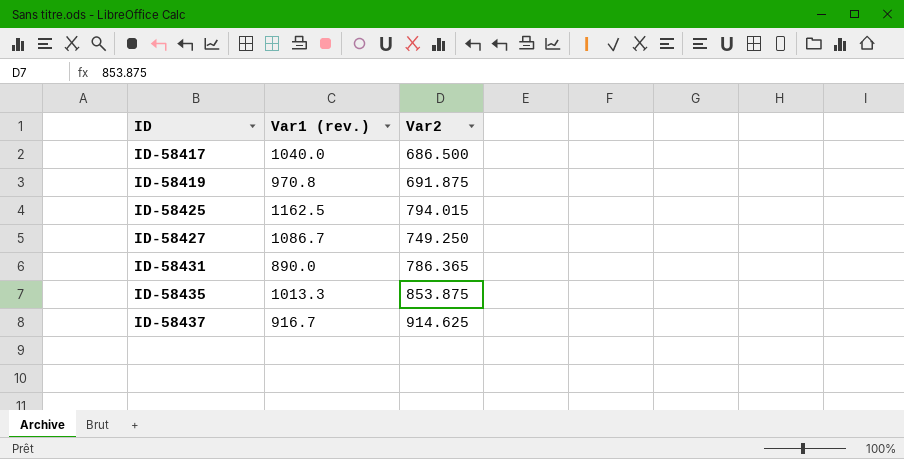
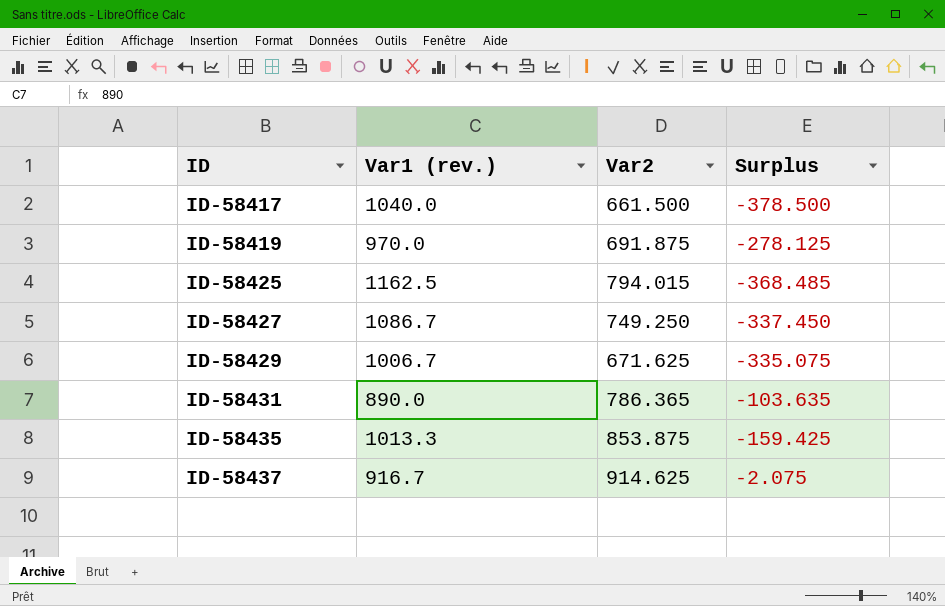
column Surplus | formula: none -> [Var2] - [Var1 (rev.)]
ID-58417 | Var2: 686.500 -> 661.500
ID-58419 | Var1 (rev.): 970.8 -> 970.0
row ID-58429: none -> 1006.7 | 671.625 | -335.075

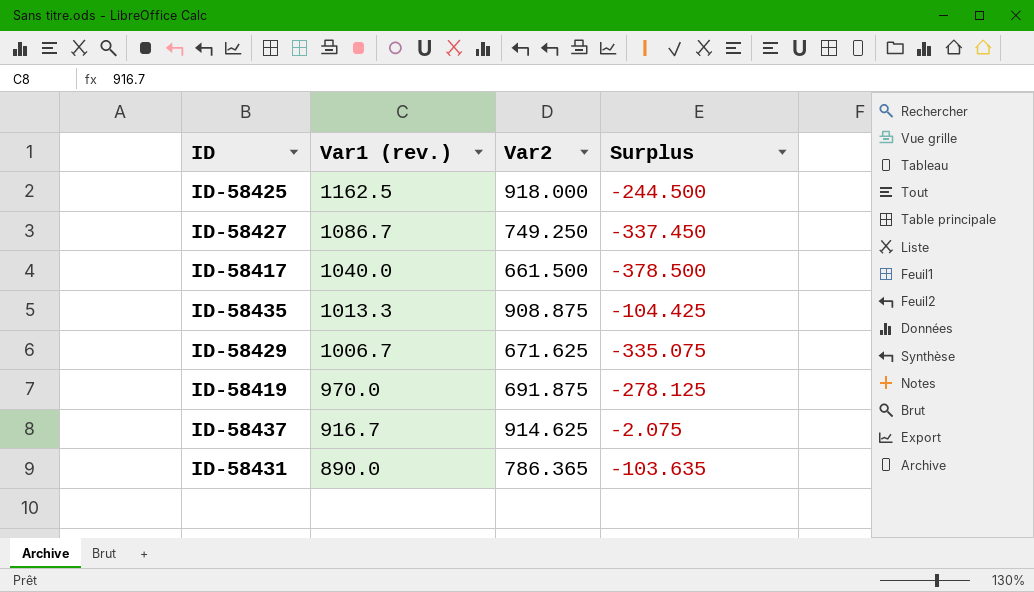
row order: ID ascending -> Var1 (rev.) descending
ID-58425 | Var2: 794.015 -> 918.000
ID-58425 | Surplus: -368.485 -> -244.500
ID-58435 | Var2: 853.875 -> 908.875
ID-58435 | Surplus: -159.425 -> -104.425

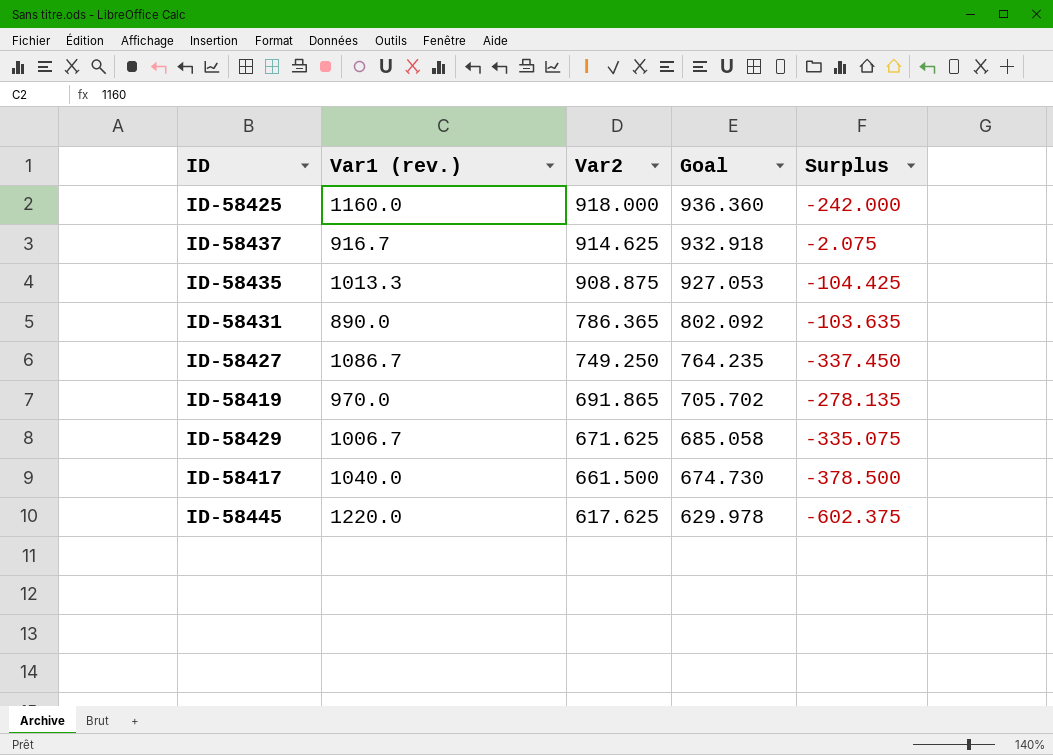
row order: Var1 (rev.) descending -> Var2 descending
column Goal | formula: none -> [Var2] * 1.02
ID-58425 | Var1 (rev.): 1162.5 -> 1160.0
ID-58425 | Surplus: -244.500 -> -242.000
ID-58419 | Var2: 691.875 -> 691.865
ID-58419 | Surplus: -278.125 -> -278.135
row ID-58445: none -> 1220.0 | 617.625 | 629.978 | -602.375

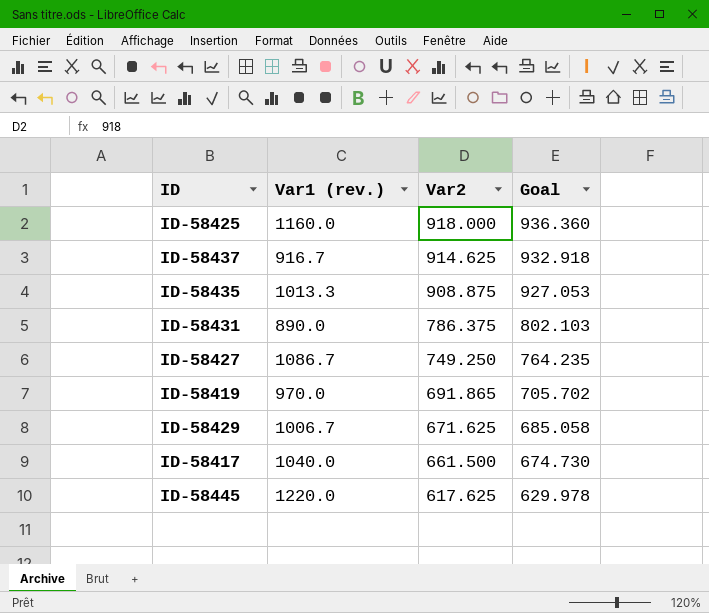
column Surplus | formula: [Var2] - [Var1 (rev.)] -> none
ID-58431 | Var2: 786.365 -> 786.375
ID-58431 | Goal: 802.092 -> 802.103

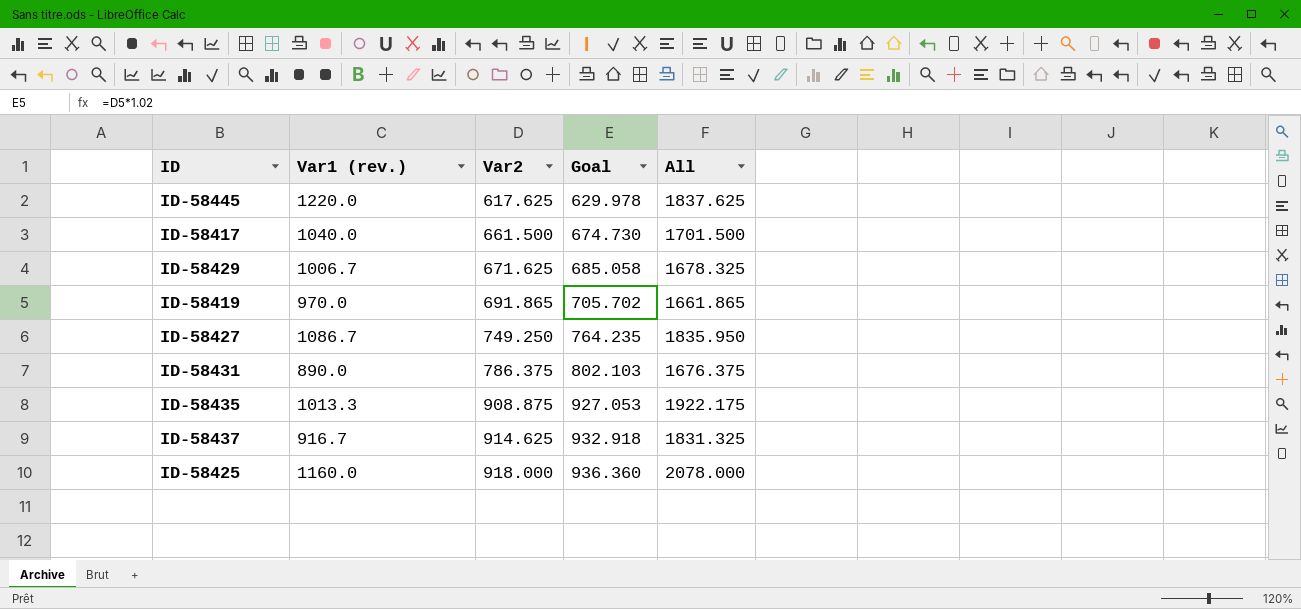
row order: Var2 descending -> Var2 ascending
column All | formula: none -> [Var1 (rev.)] + [Var2]

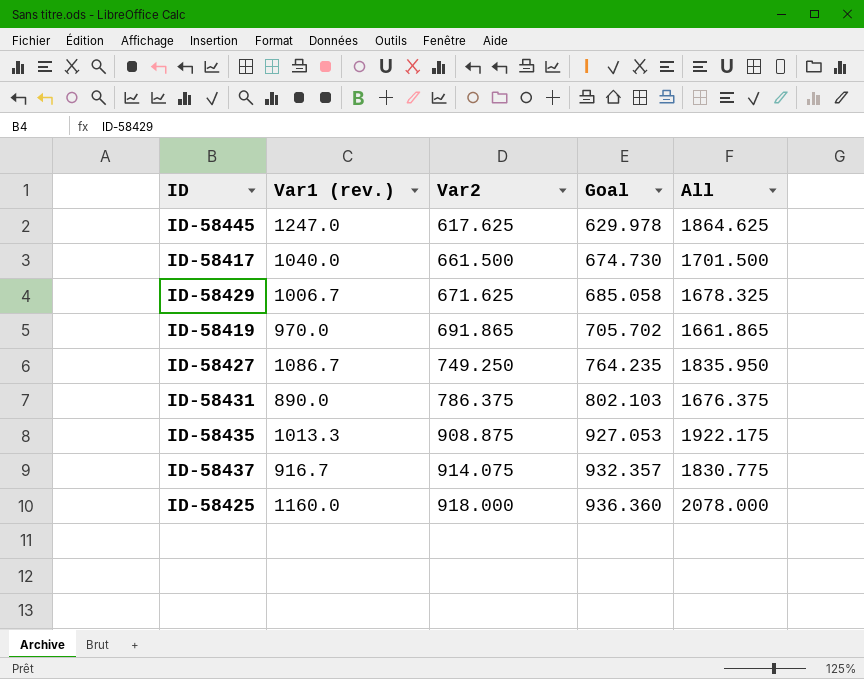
ID-58445 | Var1 (rev.): 1220.0 -> 1247.0
ID-58445 | All: 1837.625 -> 1864.625
ID-58437 | Var2: 914.625 -> 914.075
ID-58437 | Goal: 932.918 -> 932.357
ID-58437 | All: 1831.325 -> 1830.775

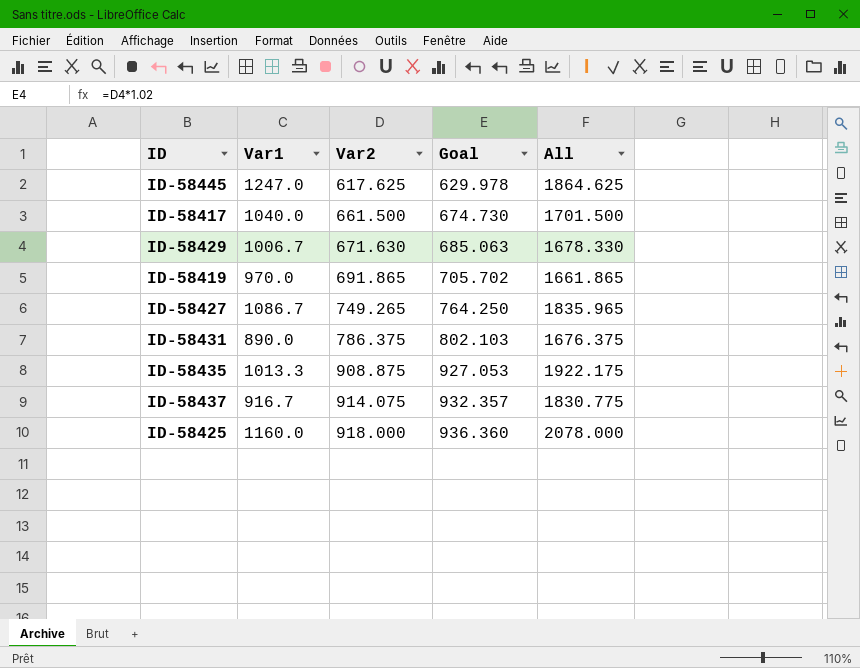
column name: Var1 (rev.) -> Var1
ID-58429 | Var2: 671.625 -> 671.630
ID-58429 | Goal: 685.058 -> 685.063
ID-58429 | All: 1678.325 -> 1678.330
ID-58427 | Var2: 749.250 -> 749.265
ID-58427 | Goal: 764.235 -> 764.250
ID-58427 | All: 1835.950 -> 1835.965

